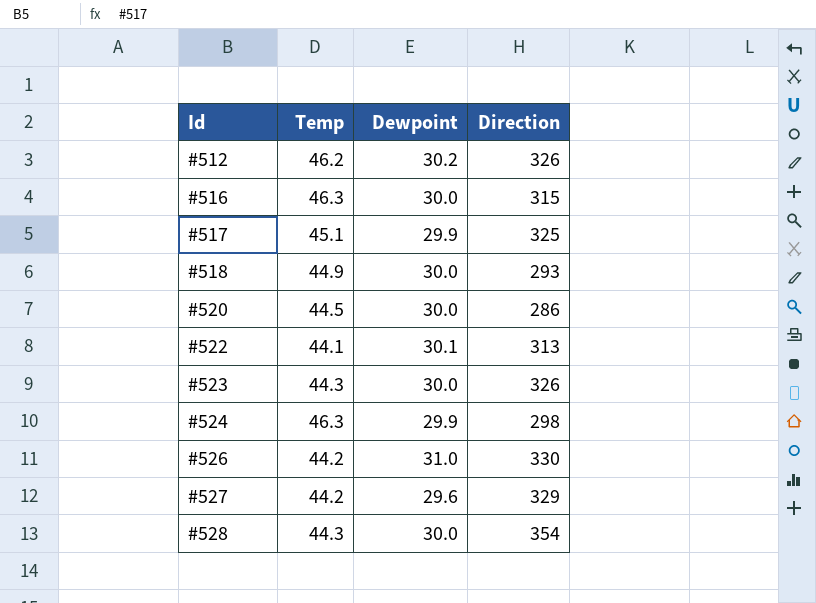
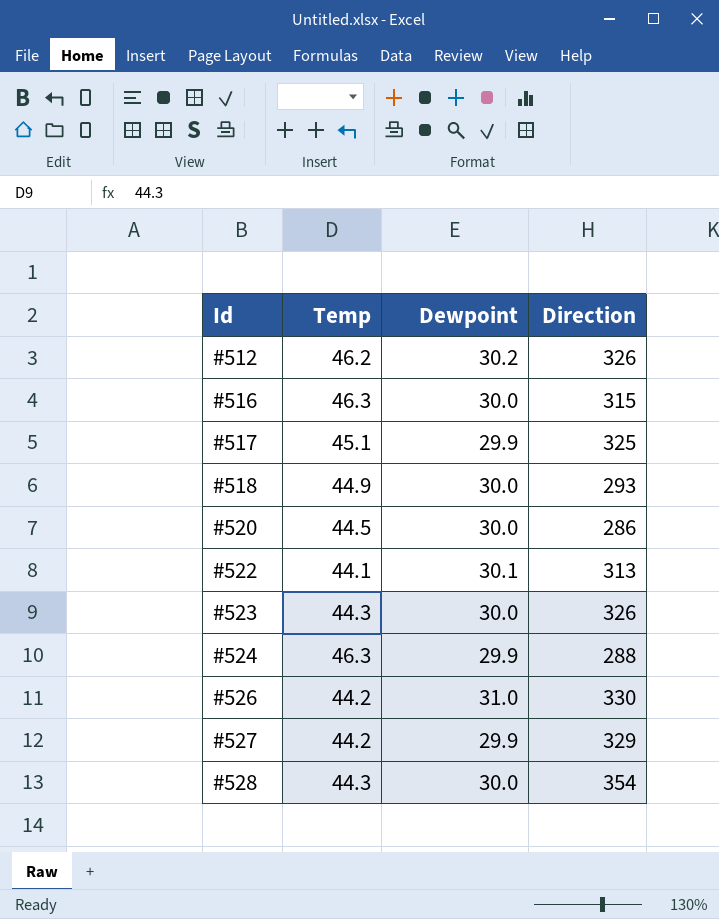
#524 | Direction: 298 -> 288
#527 | Dewpoint: 29.6 -> 29.9

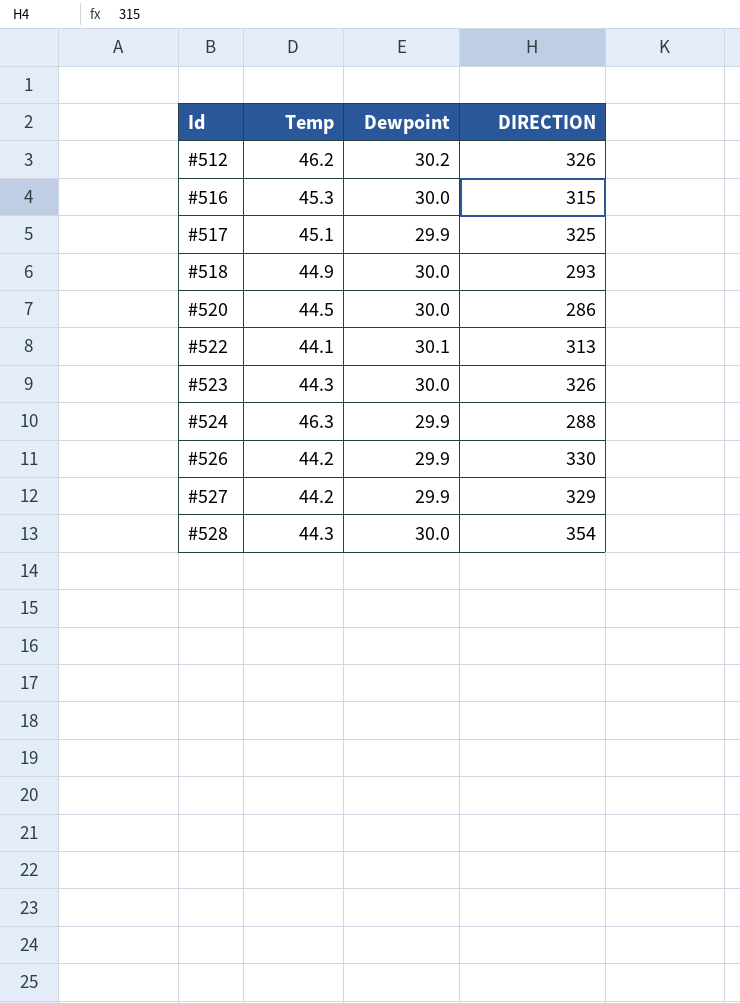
column name: Direction -> DIRECTION
#516 | Temp: 46.3 -> 45.3
#526 | Dewpoint: 31.0 -> 29.9

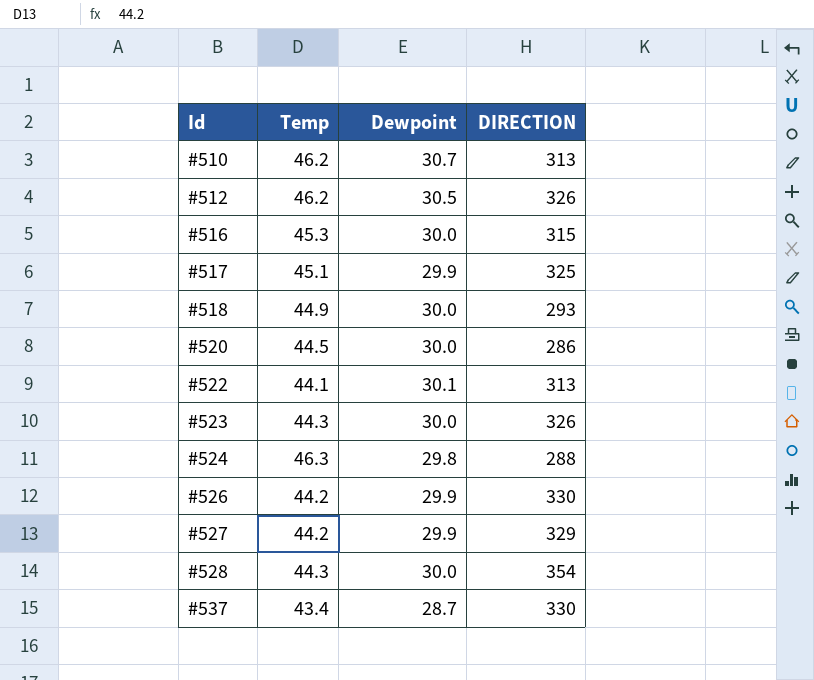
row #510: none -> 46.2 | 30.7 | 313
#512 | Dewpoint: 30.2 -> 30.5
#524 | Dewpoint: 29.9 -> 29.8
row #537: none -> 43.4 | 28.7 | 330

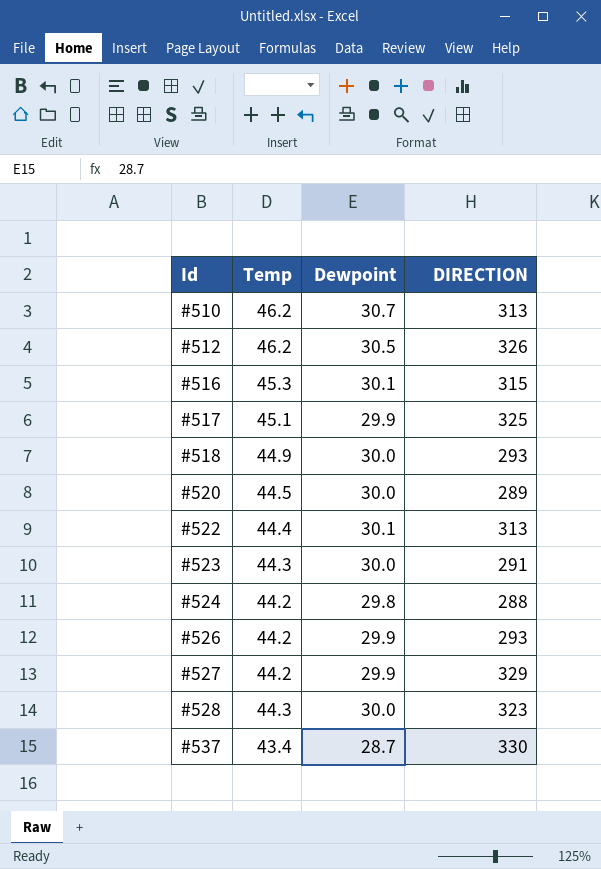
#516 | Dewpoint: 30.0 -> 30.1
#520 | DIRECTION: 286 -> 289
#522 | Temp: 44.1 -> 44.4
#523 | DIRECTION: 326 -> 291
#524 | Temp: 46.3 -> 44.2
#526 | DIRECTION: 330 -> 293
#528 | DIRECTION: 354 -> 323

